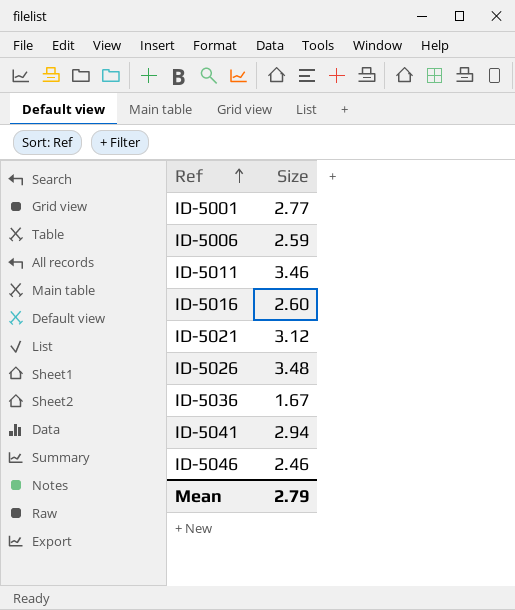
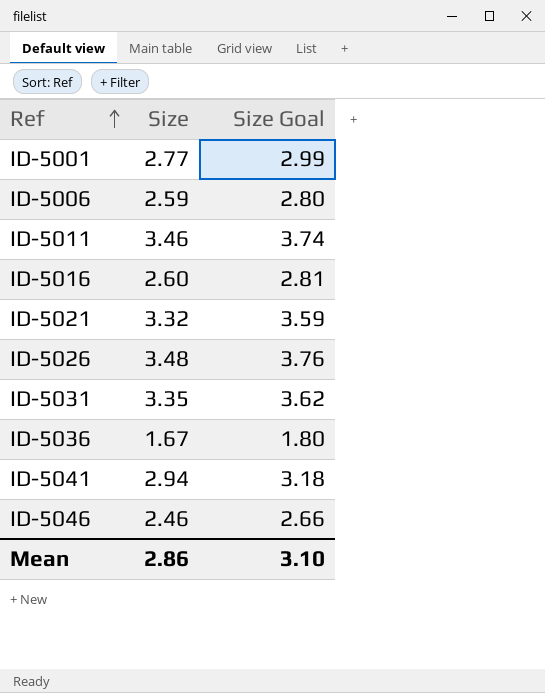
column Size Goal | formula: none -> [Size] * 1.08
ID-5021 | Size: 3.12 -> 3.32
row ID-5031: none -> 3.35 | 3.62
Mean | Size: 2.79 -> 2.86

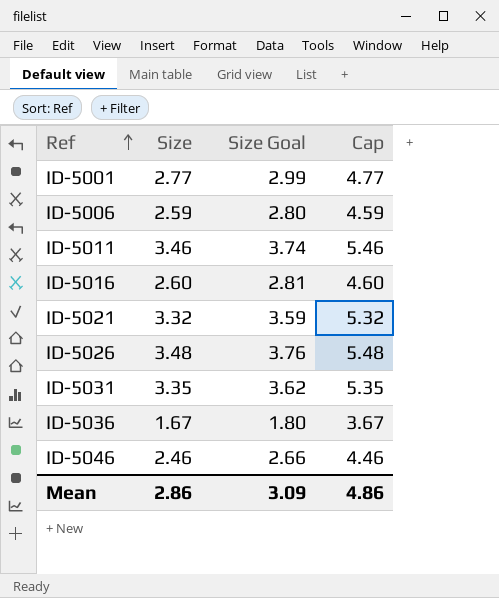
column Cap | formula: none -> [Size] + 2
row ID-5041: 2.94 | 3.18 -> none
Mean | Size Goal: 3.10 -> 3.09

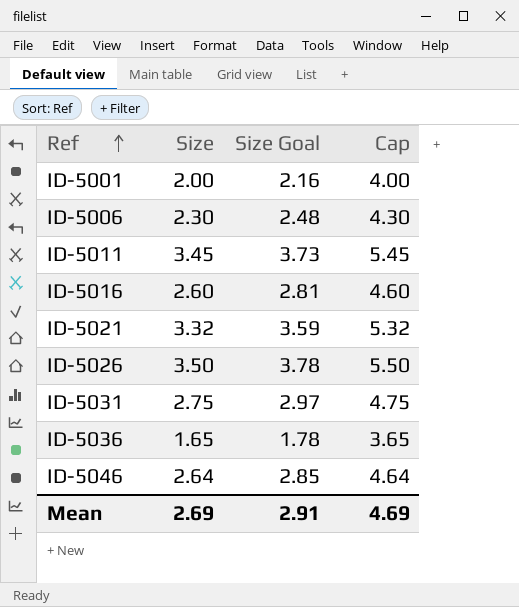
ID-5001 | Size: 2.77 -> 2.00
ID-5001 | Size Goal: 2.99 -> 2.16
ID-5001 | Cap: 4.77 -> 4.00
ID-5006 | Size: 2.59 -> 2.30
ID-5006 | Size Goal: 2.80 -> 2.48
ID-5006 | Cap: 4.59 -> 4.30
ID-5011 | Size: 3.46 -> 3.45
ID-5011 | Size Goal: 3.74 -> 3.73
ID-5011 | Cap: 5.46 -> 5.45
ID-5026 | Size: 3.48 -> 3.50
ID-5026 | Size Goal: 3.76 -> 3.78
ID-5026 | Cap: 5.48 -> 5.50
ID-5031 | Size: 3.35 -> 2.75
ID-5031 | Size Goal: 3.62 -> 2.97
ID-5031 | Cap: 5.35 -> 4.75
ID-5036 | Size: 1.67 -> 1.65
ID-5036 | Size Goal: 1.80 -> 1.78
ID-5036 | Cap: 3.67 -> 3.65
ID-5046 | Size: 2.46 -> 2.64
ID-5046 | Size Goal: 2.66 -> 2.85
ID-5046 | Cap: 4.46 -> 4.64
Mean | Size: 2.86 -> 2.69
Mean | Size Goal: 3.09 -> 2.91
Mean | Cap: 4.86 -> 4.69

